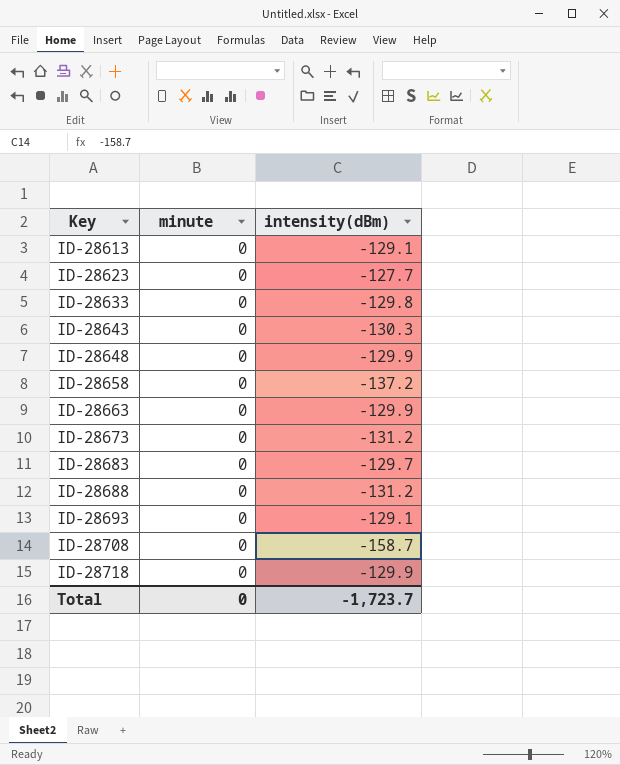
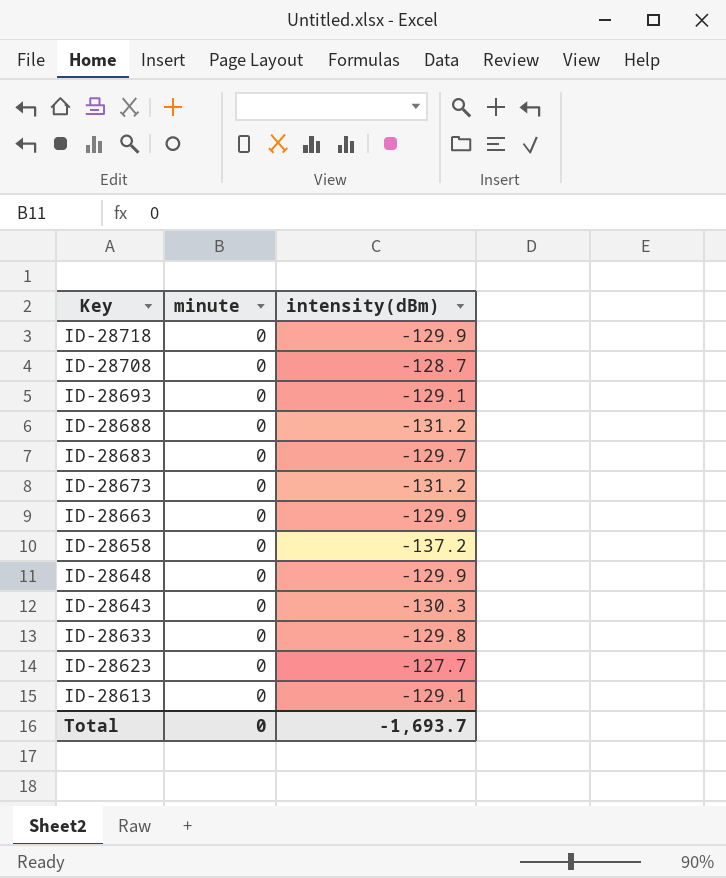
row order: Key ascending -> Key descending
ID-28708 | intensity(dBm): -158.7 -> -128.7
Total | intensity(dBm): -1,723.7 -> -1,693.7

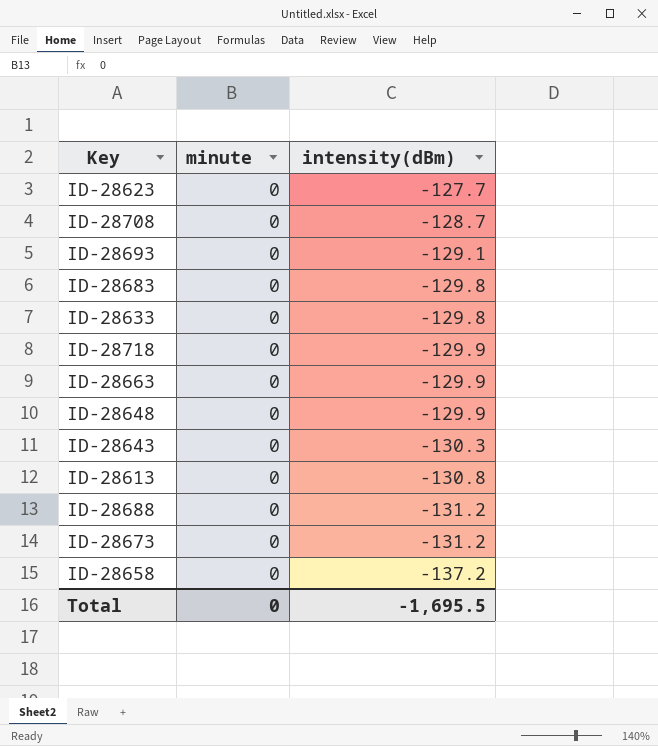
row order: Key descending -> intensity(dBm) descending
ID-28683 | intensity(dBm): -129.7 -> -129.8
ID-28613 | intensity(dBm): -129.1 -> -130.8
Total | intensity(dBm): -1,693.7 -> -1,695.5

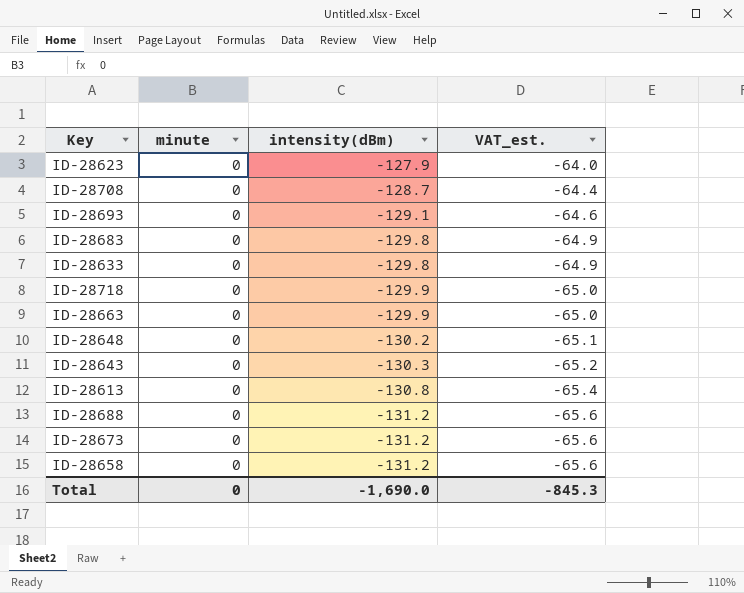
column VAT_est. | formula: none -> [intensity(dBm)] * 0.5
ID-28623 | intensity(dBm): -127.7 -> -127.9
ID-28648 | intensity(dBm): -129.9 -> -130.2
ID-28658 | intensity(dBm): -137.2 -> -131.2
Total | intensity(dBm): -1,695.5 -> -1,690.0

